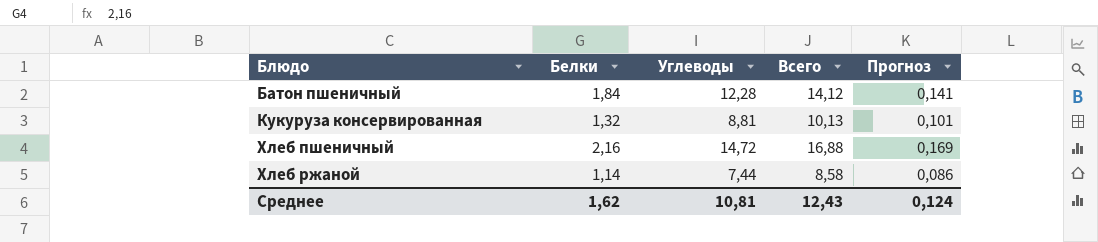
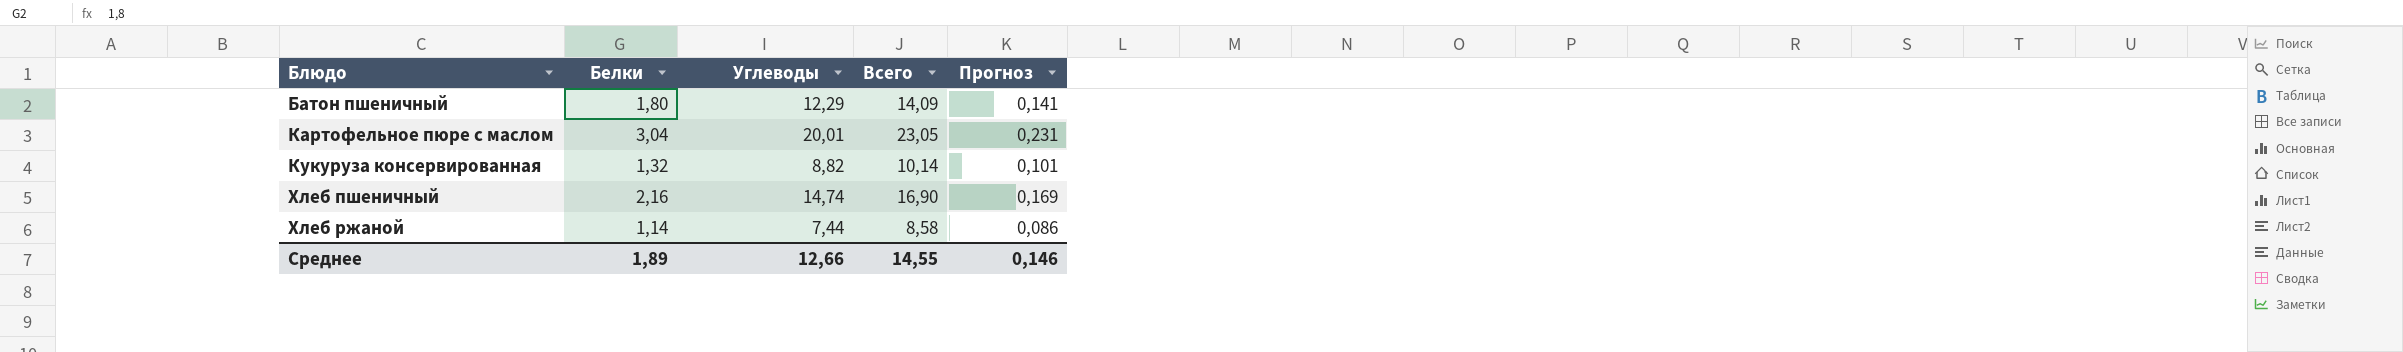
Батон пшеничный | Белки: 1,84 -> 1,80
Батон пшеничный | Углеводы: 12,28 -> 12,29
Батон пшеничный | Всего: 14,12 -> 14,09
row Картофельное пюре с маслом: none -> 3,04 | 20,01 | 23,05 | 0,231
Кукуруза консервированная | Углеводы: 8,81 -> 8,82
Кукуруза консервированная | Всего: 10,13 -> 10,14
Хлеб пшеничный | Углеводы: 14,72 -> 14,74
Хлеб пшеничный | Всего: 16,88 -> 16,90
Среднее | Белки: 1,62 -> 1,89
Среднее | Углеводы: 10,81 -> 12,66
Среднее | Всего: 12,43 -> 14,55
Среднее | Прогноз: 0,124 -> 0,146

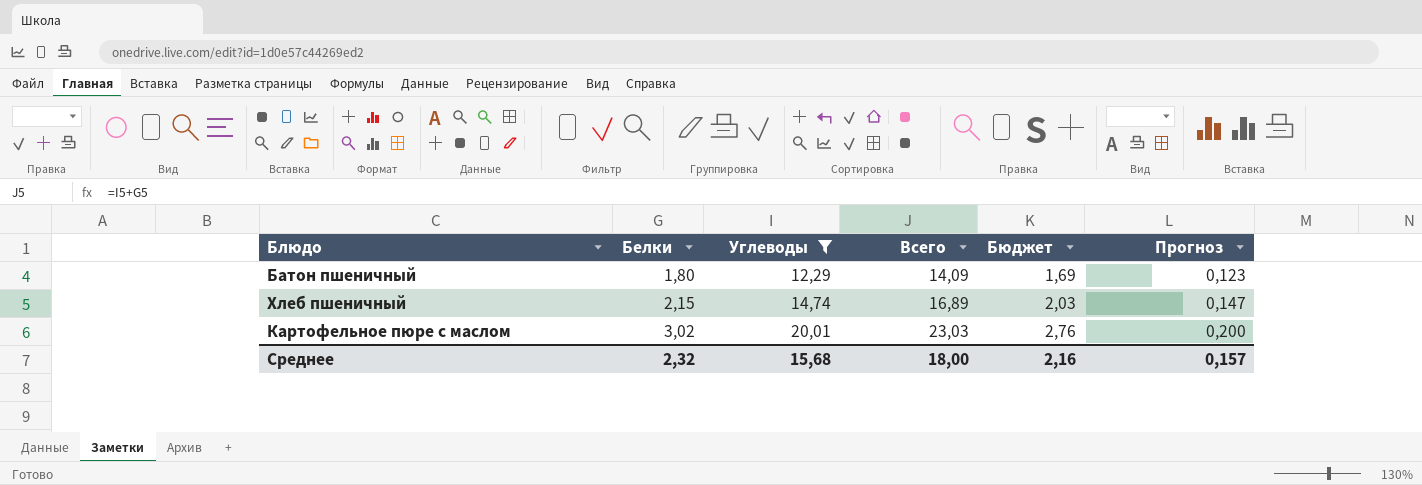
filter: none -> Углеводы >= 12,29
row order: Блюдо ascending -> Белки ascending
column Бюджет | formula: none -> [Всего] * 0,12
column Прогноз | formula: [Всего] * 0,01 -> [Углеводы] * 0,01
Хлеб пшеничный | Белки: 2,16 -> 2,15
Хлеб пшеничный | Всего: 16,90 -> 16,89
Картофельное пюре с маслом | Белки: 3,04 -> 3,02
Картофельное пюре с маслом | Всего: 23,05 -> 23,03
Среднее | Белки: 1,89 -> 2,32
Среднее | Углеводы: 12,66 -> 15,68
Среднее | Всего: 14,55 -> 18,00
Среднее | Прогноз: 0,146 -> 0,157

